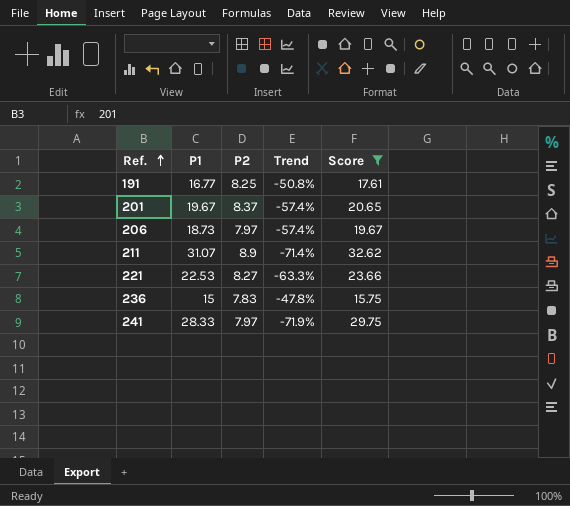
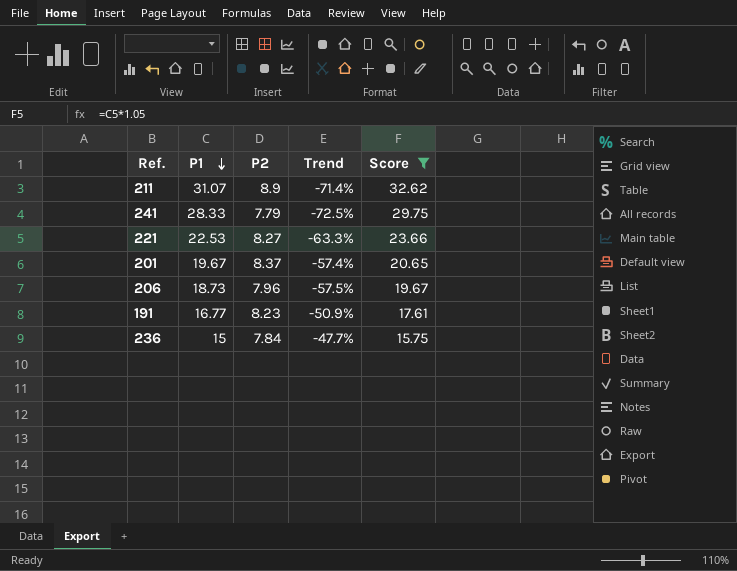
row order: Ref. ascending -> P1 descending
241 | P2: 7.97 -> 7.79
241 | Trend: -71.9% -> -72.5%
206 | P2: 7.97 -> 7.96
206 | Trend: -57.4% -> -57.5%
191 | P2: 8.25 -> 8.23
191 | Trend: -50.8% -> -50.9%
236 | P2: 7.83 -> 7.84
236 | Trend: -47.8% -> -47.7%

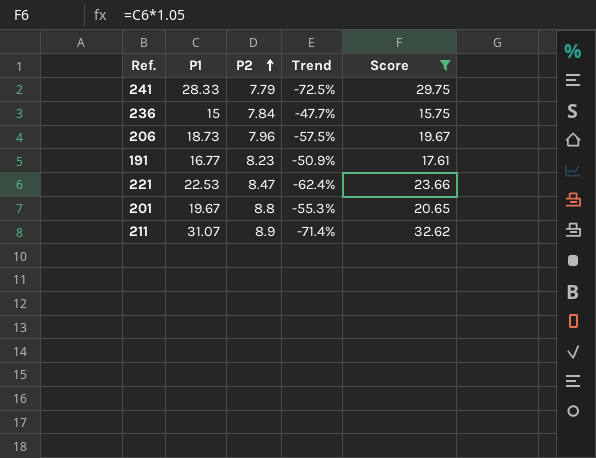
row order: P1 descending -> P2 ascending
221 | P2: 8.27 -> 8.47
221 | Trend: -63.3% -> -62.4%
201 | P2: 8.37 -> 8.8
201 | Trend: -57.4% -> -55.3%

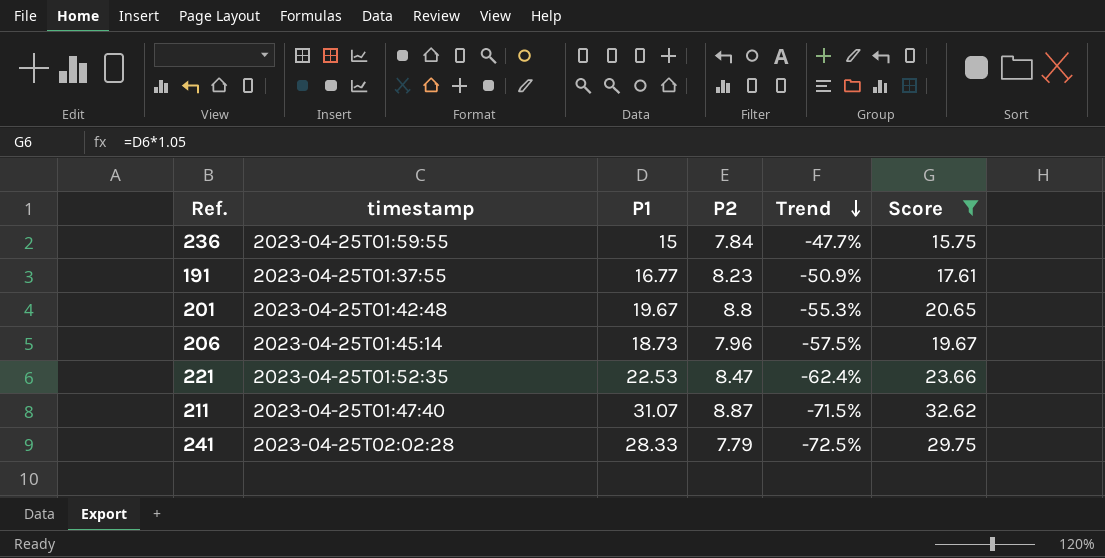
row order: P2 ascending -> Trend descending
column timestamp | position: none -> 2
211 | P2: 8.9 -> 8.87
211 | Trend: -71.4% -> -71.5%

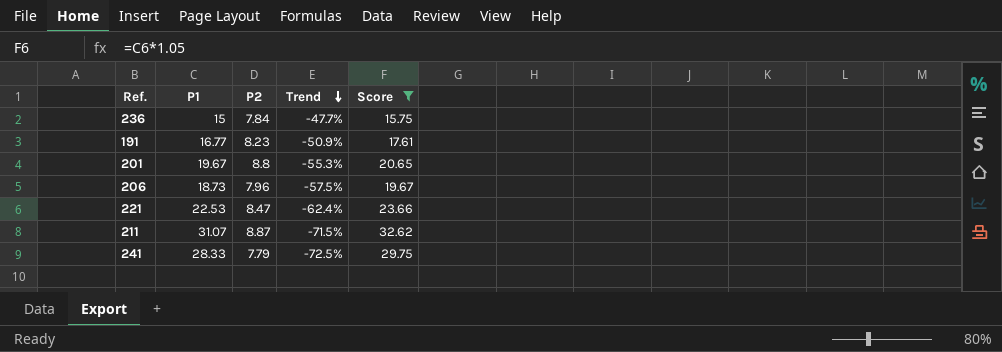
column timestamp | position: 2 -> none

